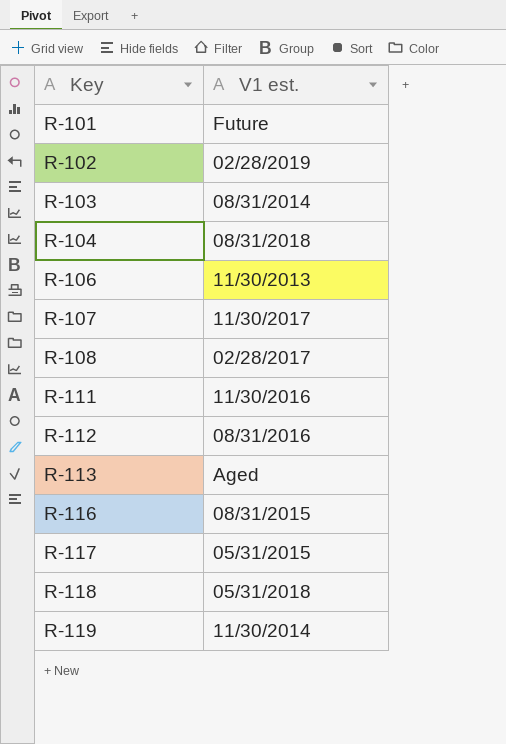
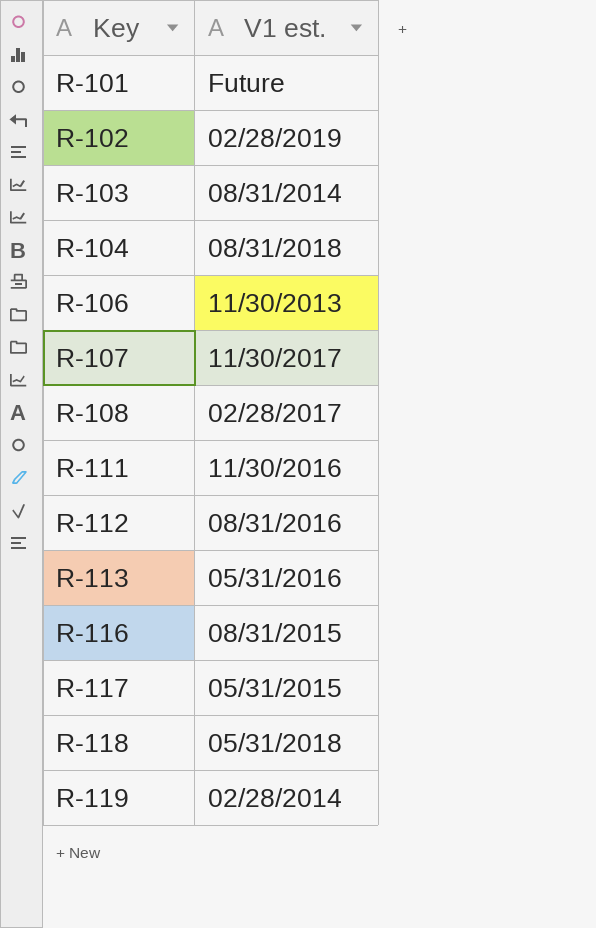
R-113 | V1 est.: Aged -> 05/31/2016
R-119 | V1 est.: 11/30/2014 -> 02/28/2014

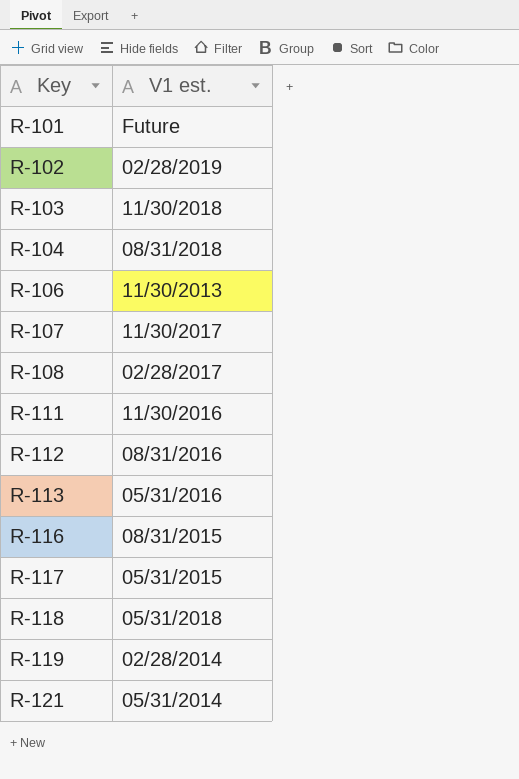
R-103 | V1 est.: 08/31/2014 -> 11/30/2018
row R-121: none -> 05/31/2014

